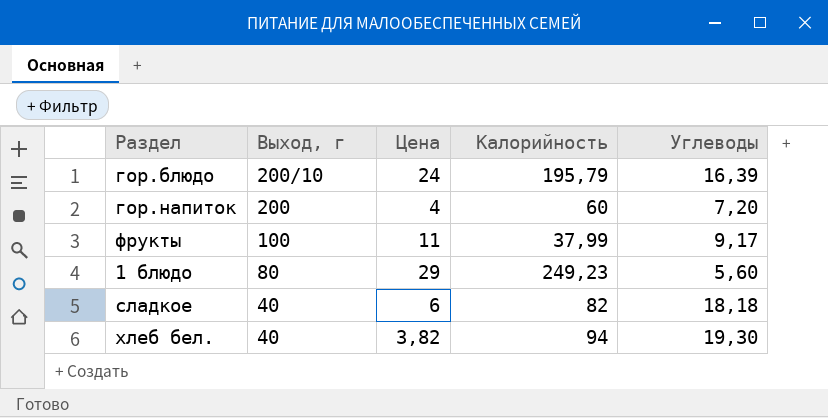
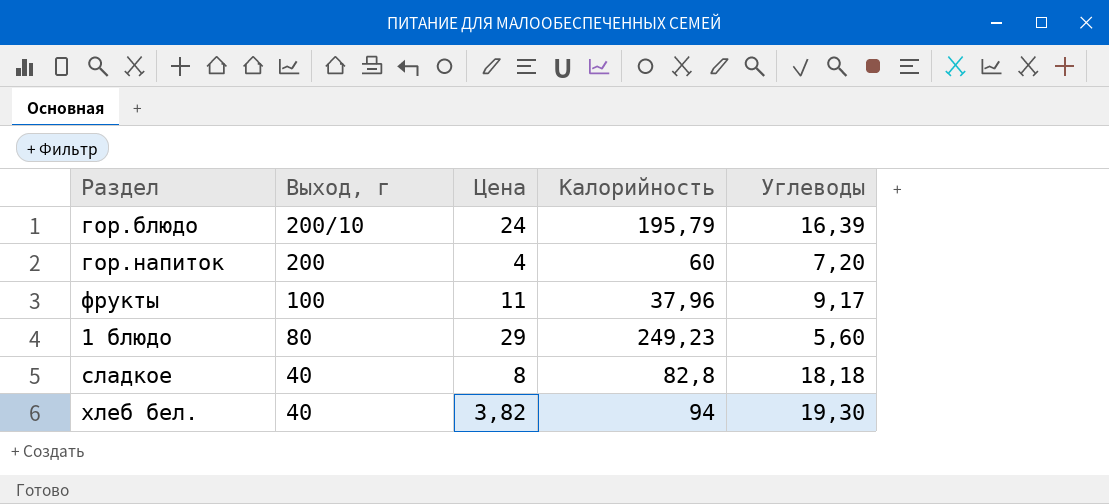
фрукты | Калорийность: 37,99 -> 37,96
сладкое | Цена: 6 -> 8
сладкое | Калорийность: 82 -> 82,8

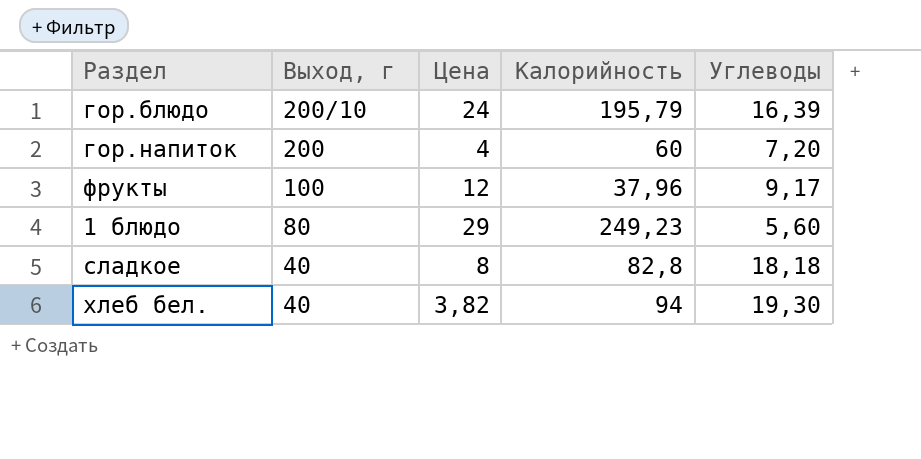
фрукты | Цена: 11 -> 12

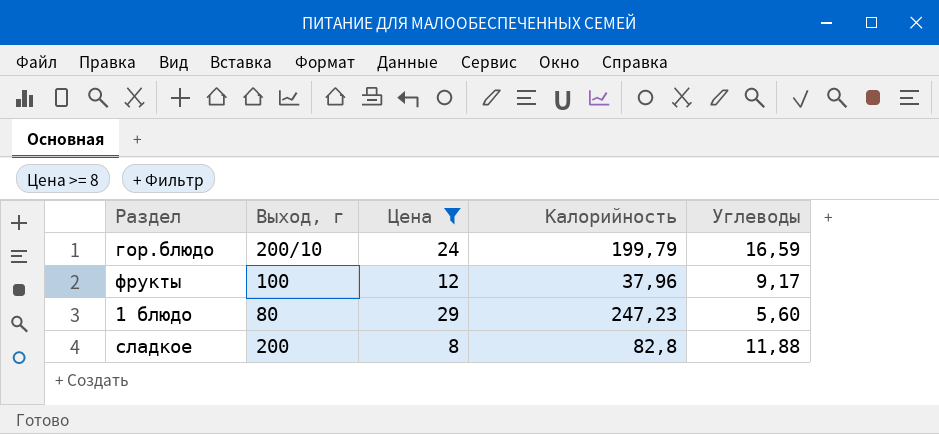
filter: none -> Цена >= 8
гор.блюдо | Калорийность: 195,79 -> 199,79
гор.блюдо | Углеводы: 16,39 -> 16,59
1 блюдо | Калорийность: 249,23 -> 247,23
сладкое | Выход, г: 40 -> 200
сладкое | Углеводы: 18,18 -> 11,88

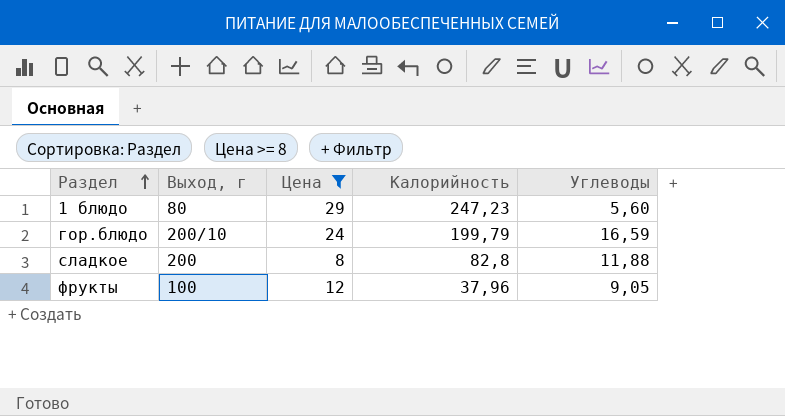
row order: none -> Раздел ascending
фрукты | Углеводы: 9,17 -> 9,05

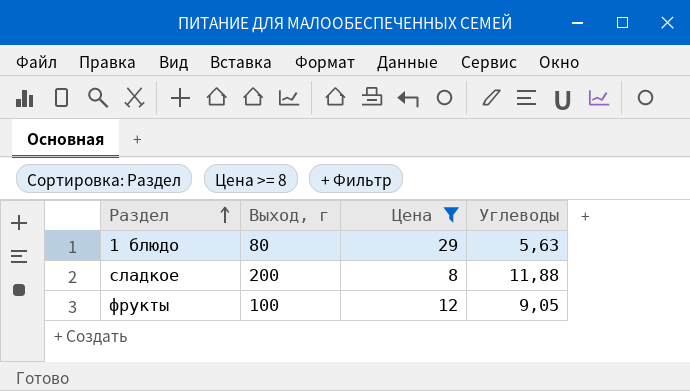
column Калорийность | position: 4 -> none
row гор.блюдо: 200/10 | 24 | 199,79 | 16,59 -> none
1 блюдо | Углеводы: 5,60 -> 5,63

